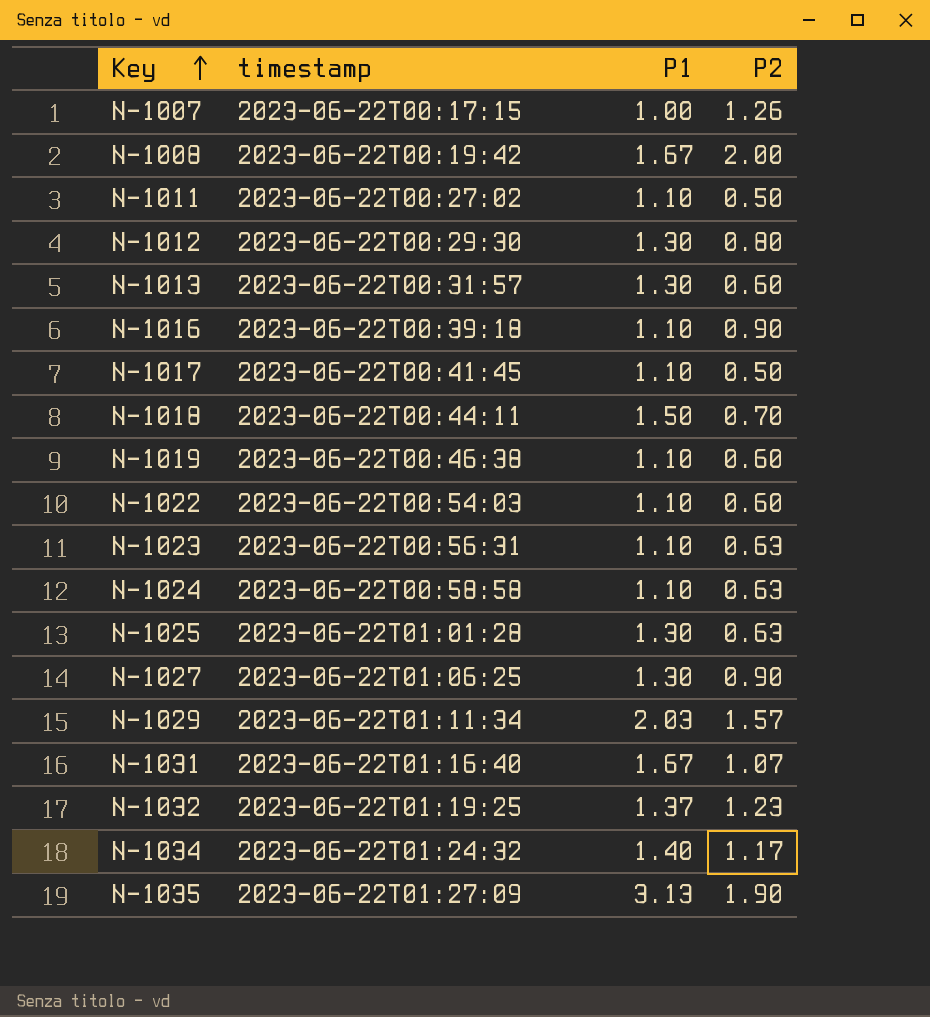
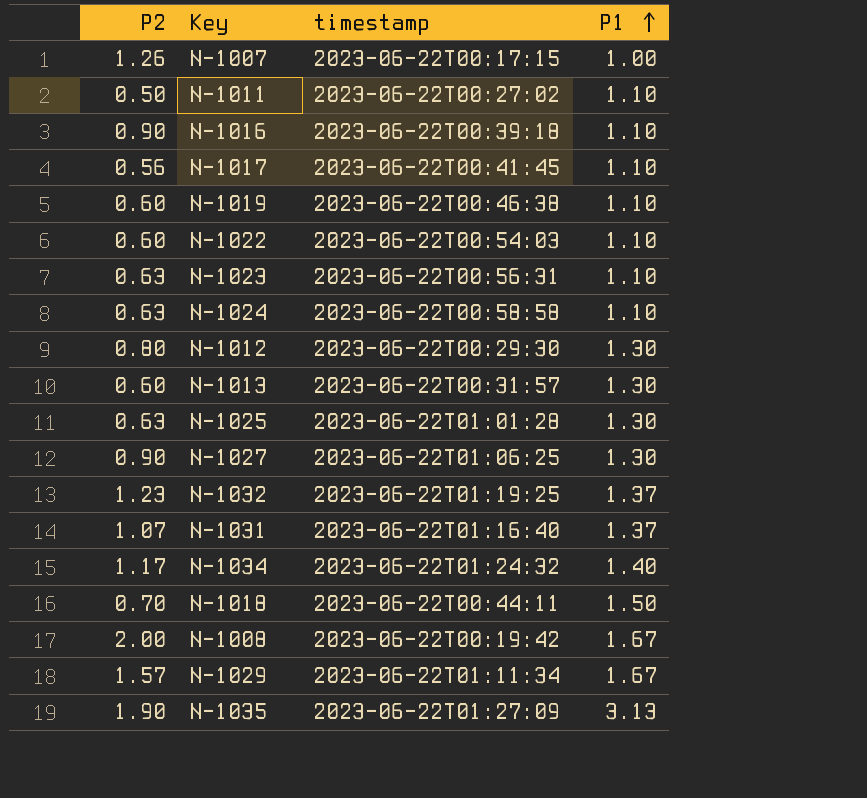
row order: Key ascending -> P1 ascending
column P2 | position: 4 -> 1
N-1017 | P2: 0.50 -> 0.56
N-1031 | P1: 1.67 -> 1.37
N-1029 | P1: 2.03 -> 1.67

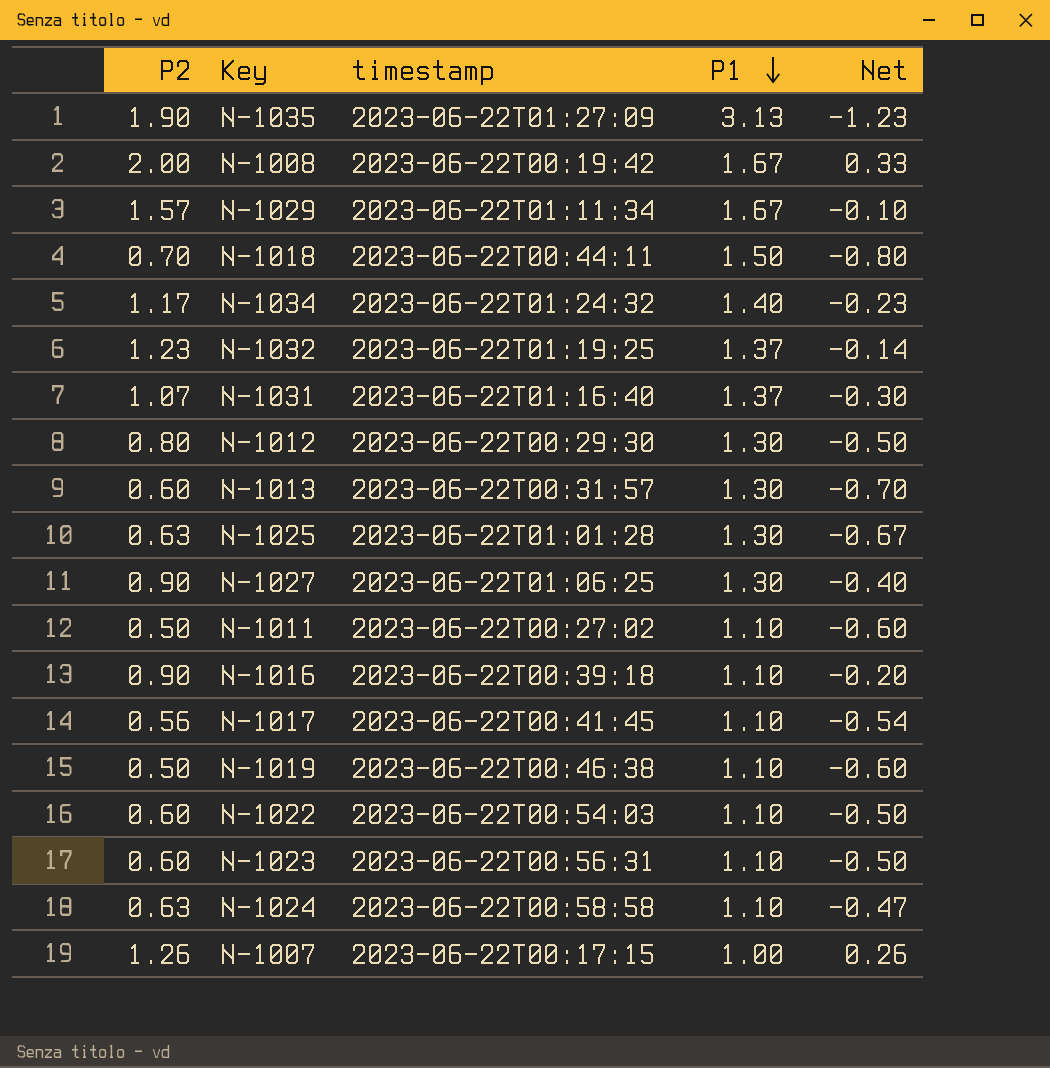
row order: P1 ascending -> P1 descending
column Net | formula: none -> [P2] - [P1]
N-1019 | P2: 0.60 -> 0.50
N-1023 | P2: 0.63 -> 0.60

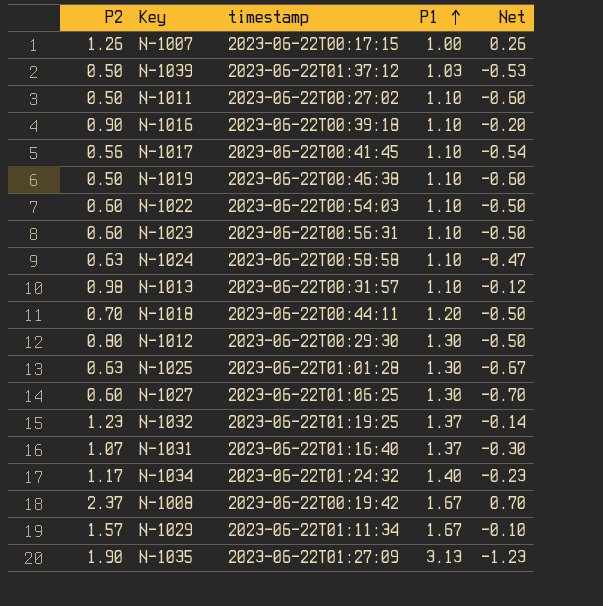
row order: P1 descending -> P1 ascending
row N-1039: none -> 0.50 | 2023-06-22T01:37:12 | 1.03 | -0.53
N-1013 | P2: 0.60 -> 0.98
N-1013 | P1: 1.30 -> 1.10
N-1013 | Net: -0.70 -> -0.12
N-1018 | P1: 1.50 -> 1.20
N-1018 | Net: -0.80 -> -0.50
N-1027 | P2: 0.90 -> 0.60
N-1027 | Net: -0.40 -> -0.70
N-1008 | P2: 2.00 -> 2.37
N-1008 | Net: 0.33 -> 0.70

